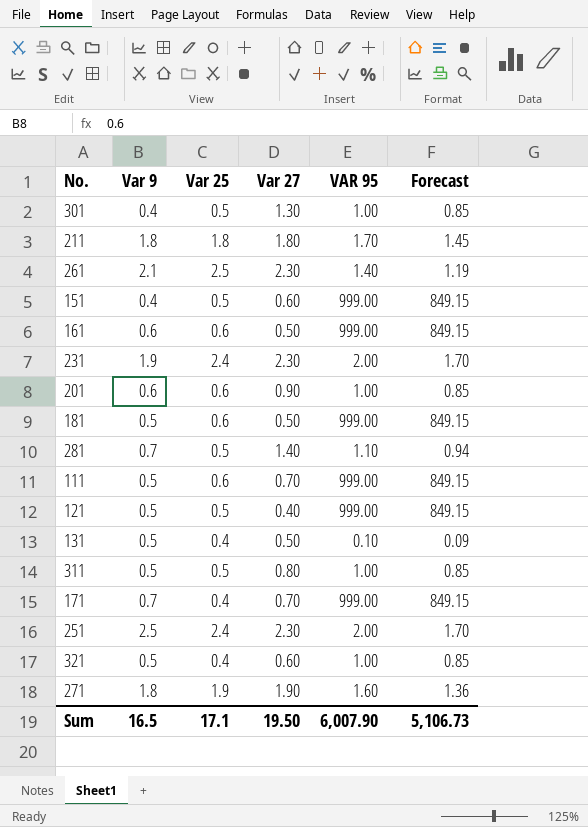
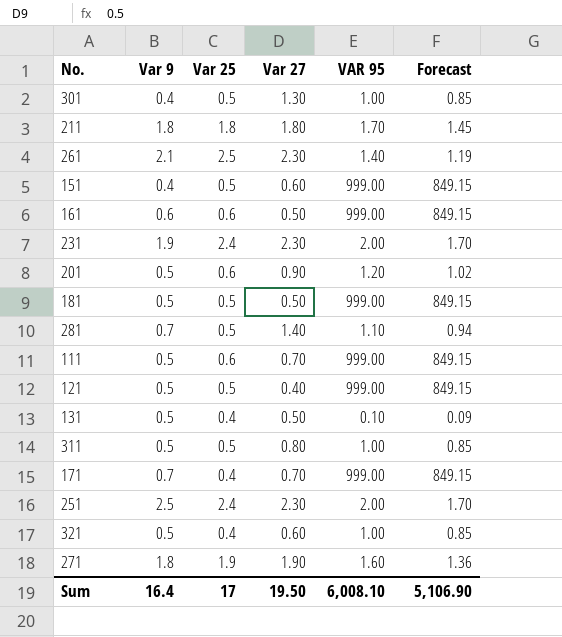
201 | Var 9: 0.6 -> 0.5
201 | VAR 95: 1.00 -> 1.20
201 | Forecast: 0.85 -> 1.02
181 | Var 25: 0.6 -> 0.5
Sum | Var 9: 16.5 -> 16.4
Sum | Var 25: 17.1 -> 17
Sum | VAR 95: 6,007.90 -> 6,008.10
Sum | Forecast: 5,106.73 -> 5,106.90

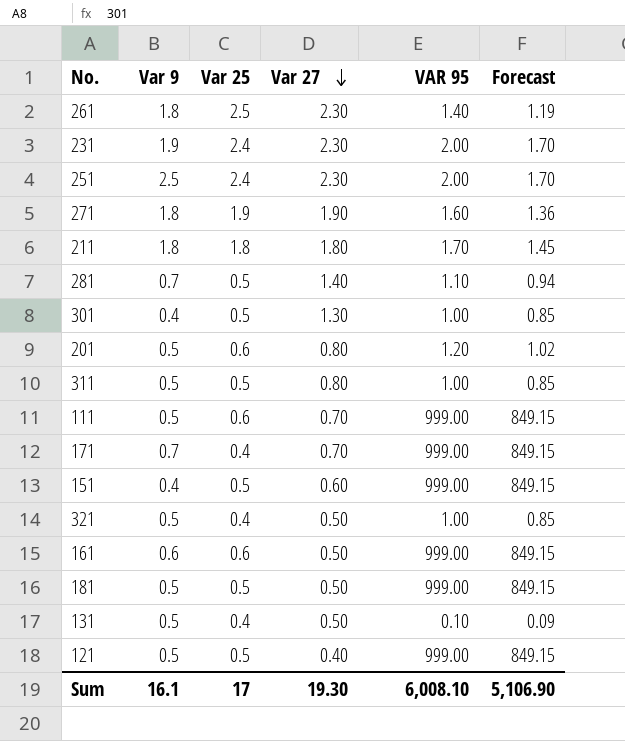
row order: none -> Var 27 descending
261 | Var 9: 2.1 -> 1.8
201 | Var 27: 0.90 -> 0.80
321 | Var 27: 0.60 -> 0.50
Sum | Var 9: 16.4 -> 16.1
Sum | Var 27: 19.50 -> 19.30

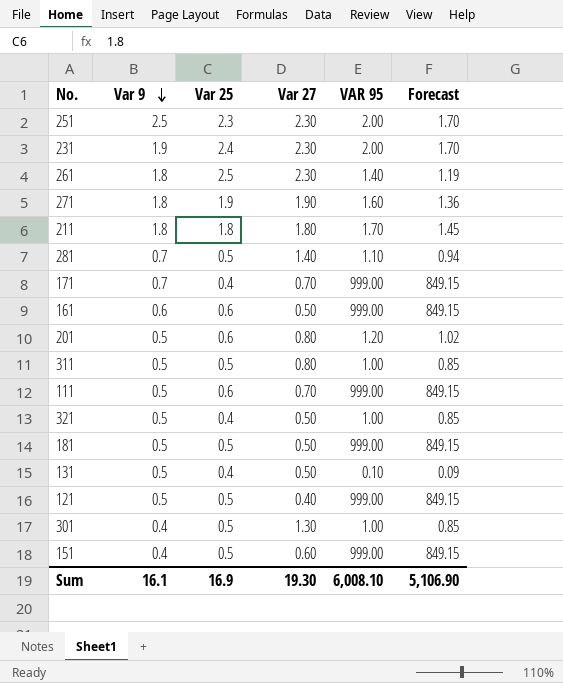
row order: Var 27 descending -> Var 9 descending
251 | Var 25: 2.4 -> 2.3
Sum | Var 25: 17 -> 16.9

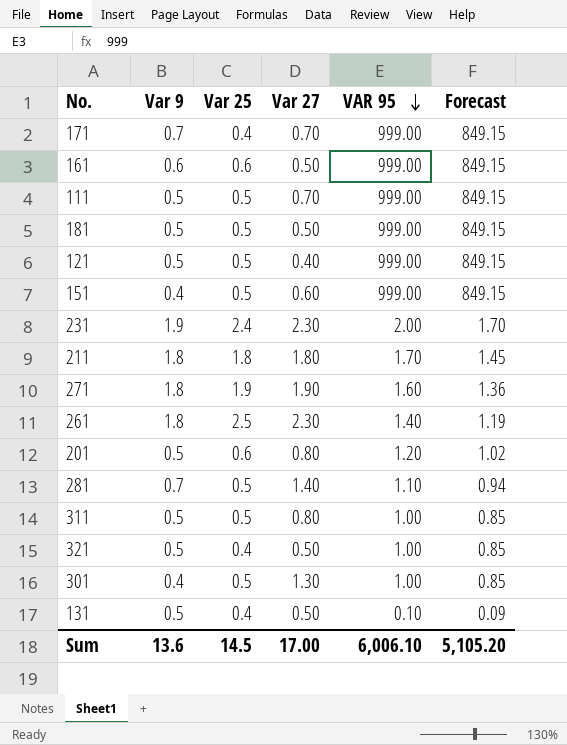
row order: Var 9 descending -> VAR 95 descending
row 251: 2.5 | 2.3 | 2.30 | 2.00 | 1.70 -> none
111 | Var 25: 0.6 -> 0.5
Sum | Var 9: 16.1 -> 13.6
Sum | Var 25: 16.9 -> 14.5
Sum | Var 27: 19.30 -> 17.00
Sum | VAR 95: 6,008.10 -> 6,006.10
Sum | Forecast: 5,106.90 -> 5,105.20

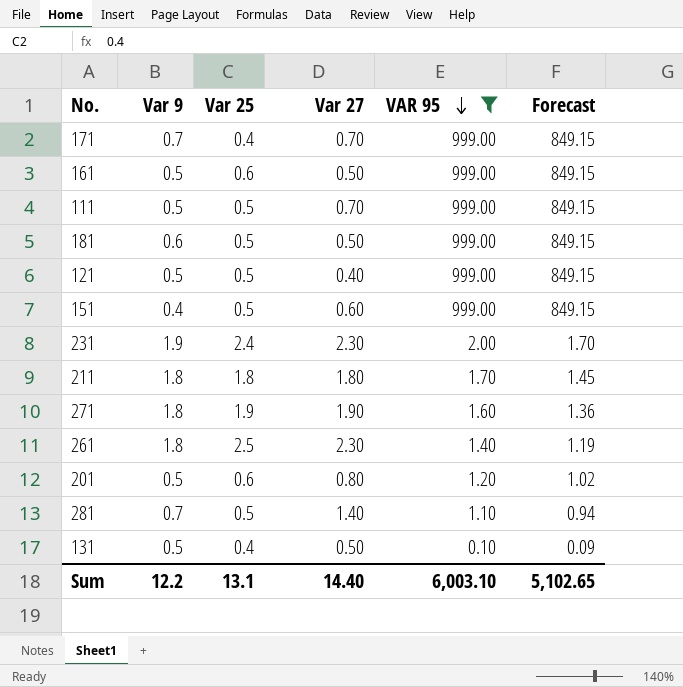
filter: none -> VAR 95 != 1.00
161 | Var 9: 0.6 -> 0.5
181 | Var 9: 0.5 -> 0.6
Sum | Var 9: 13.6 -> 12.2
Sum | Var 25: 14.5 -> 13.1
Sum | Var 27: 17.00 -> 14.40
Sum | VAR 95: 6,006.10 -> 6,003.10
Sum | Forecast: 5,105.20 -> 5,102.65

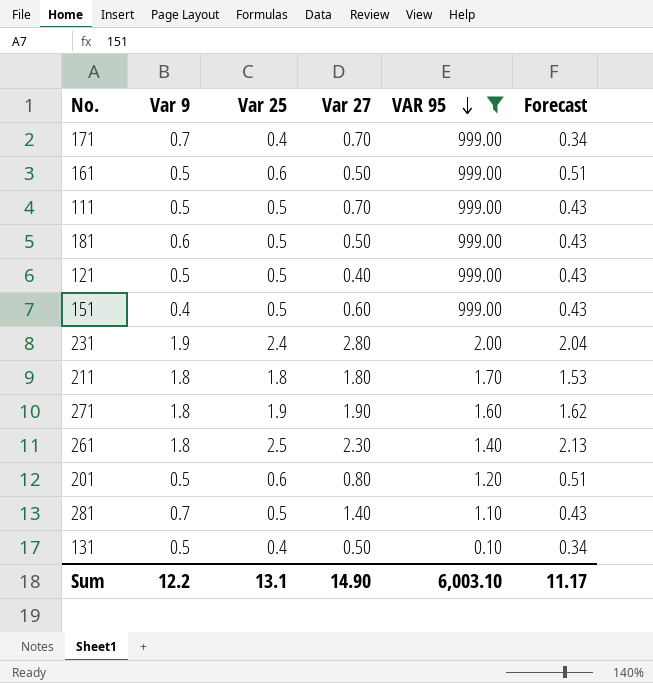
column Forecast | formula: [VAR 95] * 0.85 -> [Var 25] * 0.85
231 | Var 27: 2.30 -> 2.80
Sum | Var 27: 14.40 -> 14.90
Sum | Forecast: 5,102.65 -> 11.17

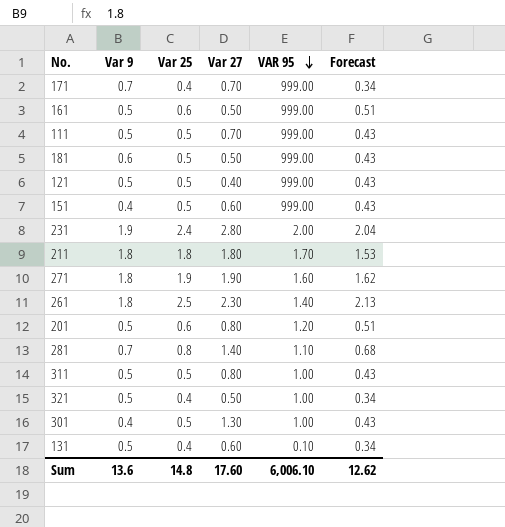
filter: VAR 95 != 1.00 -> none
281 | Var 25: 0.5 -> 0.8
281 | Forecast: 0.43 -> 0.68
131 | Var 27: 0.50 -> 0.60
Sum | Var 9: 12.2 -> 13.6
Sum | Var 25: 13.1 -> 14.8
Sum | Var 27: 14.90 -> 17.60
Sum | VAR 95: 6,003.10 -> 6,006.10
Sum | Forecast: 11.17 -> 12.62

